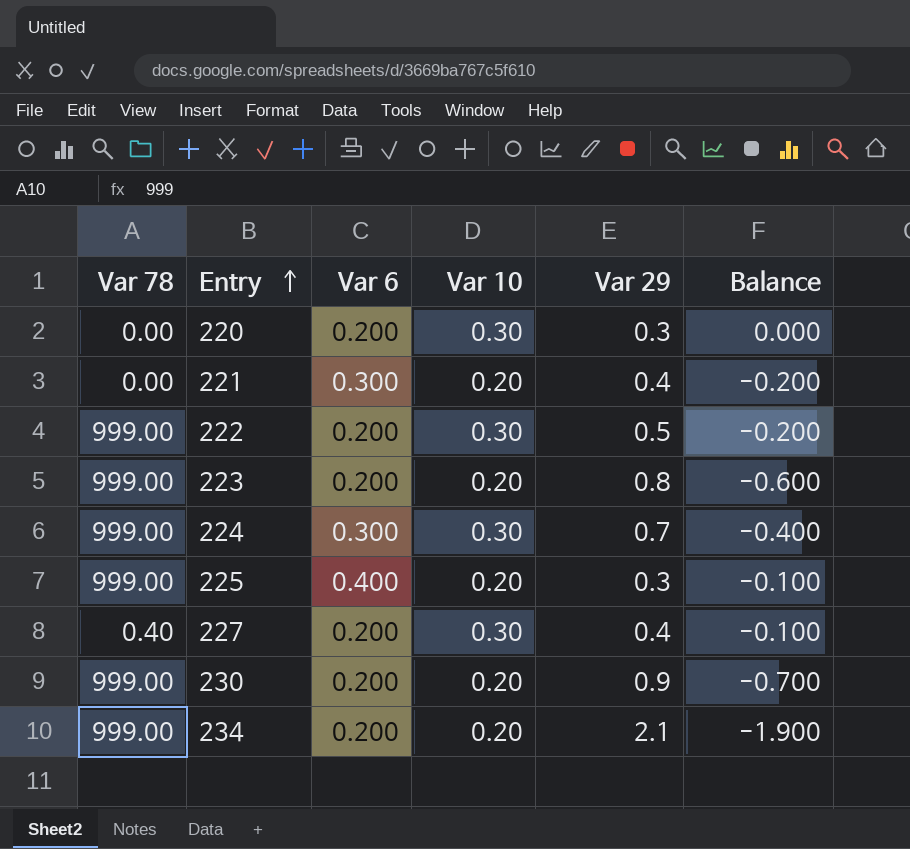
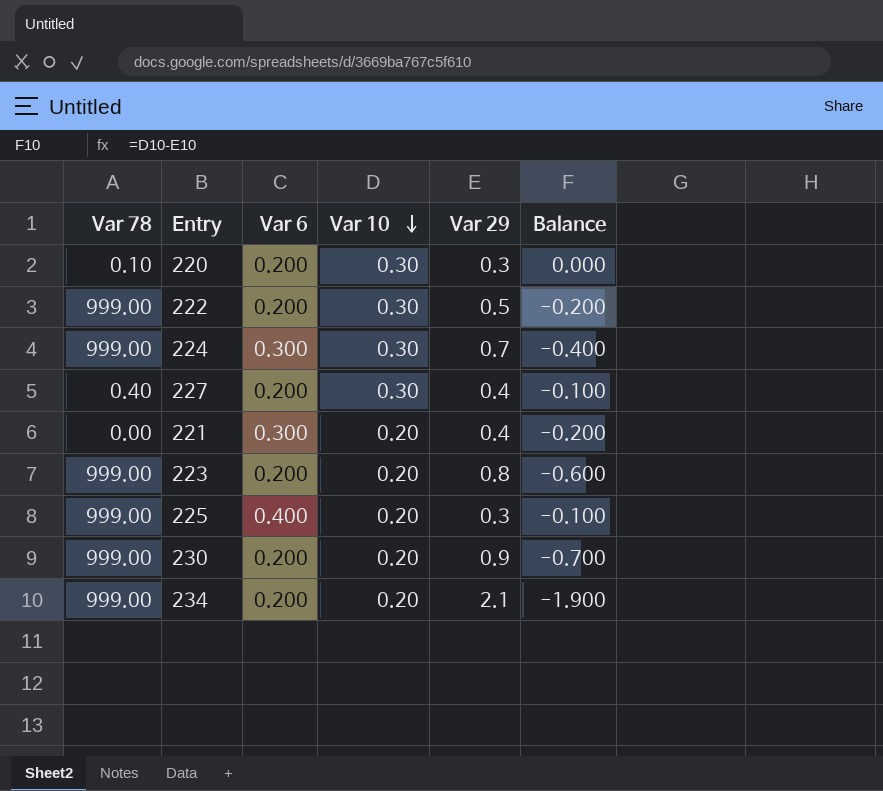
row order: Entry ascending -> Var 10 descending
220 | Var 78: 0.00 -> 0.10

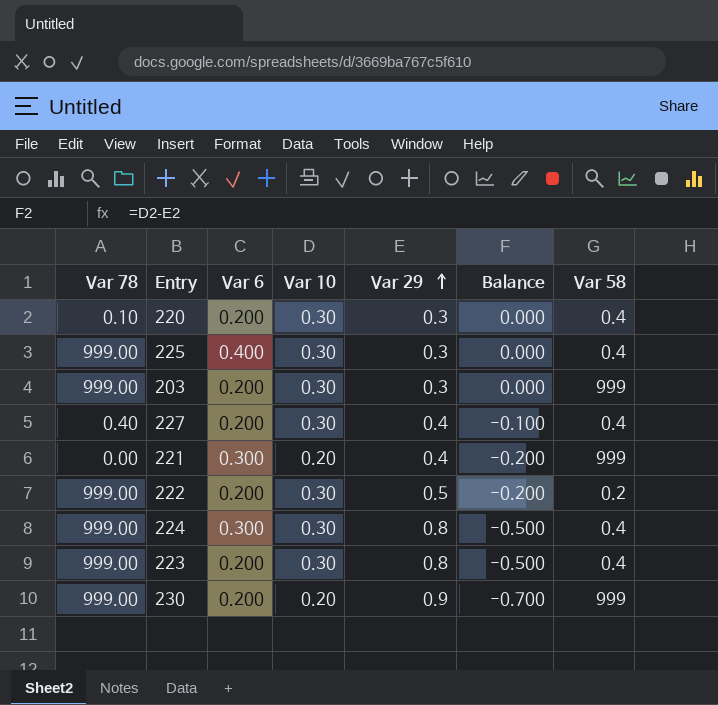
row order: Var 10 descending -> Var 29 ascending
column Var 58 | position: none -> 7
row 234: 999.00 | 0.200 | 0.20 | 2.1 | -1.900 -> none
225 | Var 10: 0.20 -> 0.30
225 | Balance: -0.100 -> 0.000
row 203: none -> 999.00 | 0.200 | 0.30 | 0.3 | 0.000 | 999
224 | Var 29: 0.7 -> 0.8
224 | Balance: -0.400 -> -0.500
223 | Var 10: 0.20 -> 0.30
223 | Balance: -0.600 -> -0.500

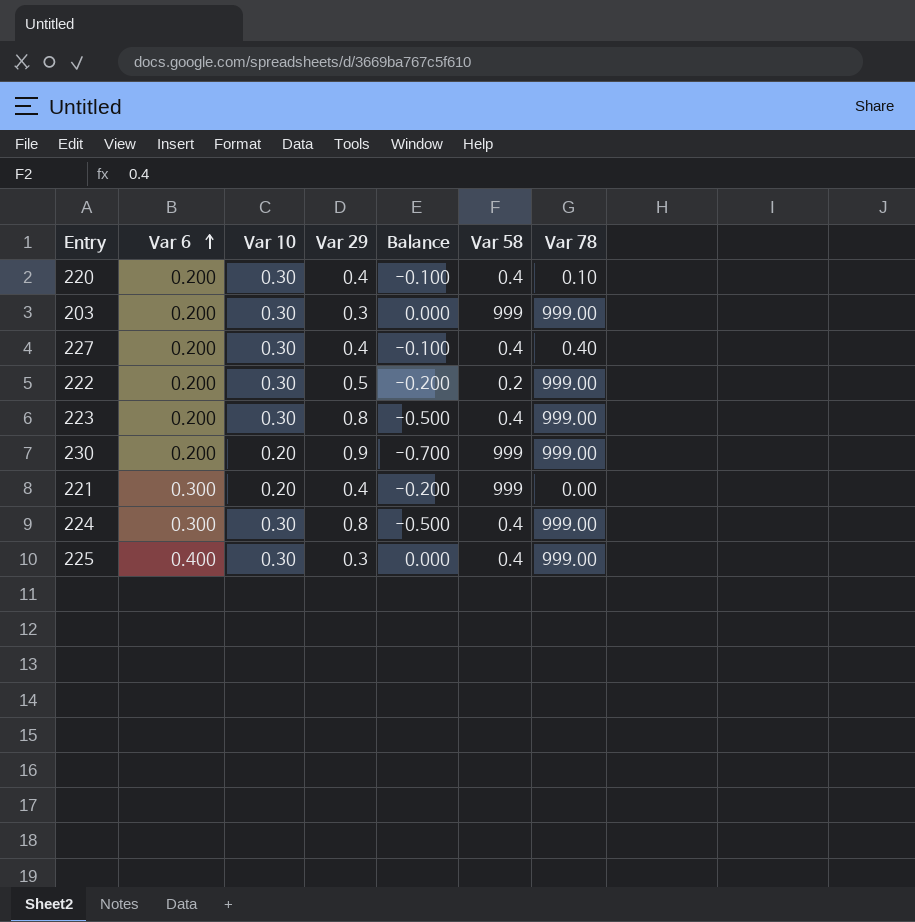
row order: Var 29 ascending -> Var 6 ascending
column Var 78 | position: 1 -> 7
220 | Var 29: 0.3 -> 0.4
220 | Balance: 0.000 -> -0.100

